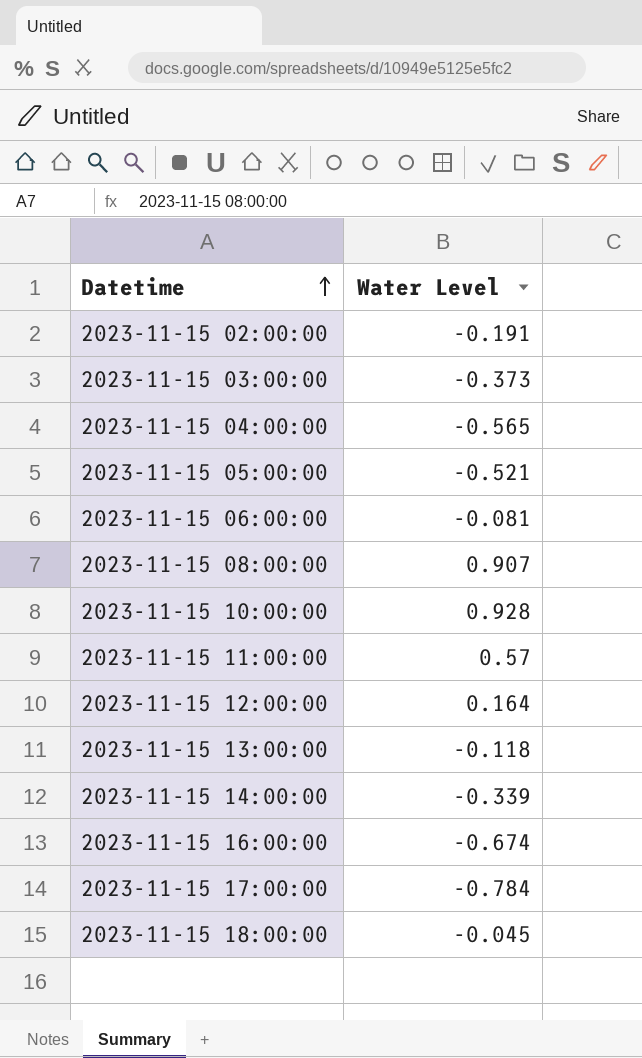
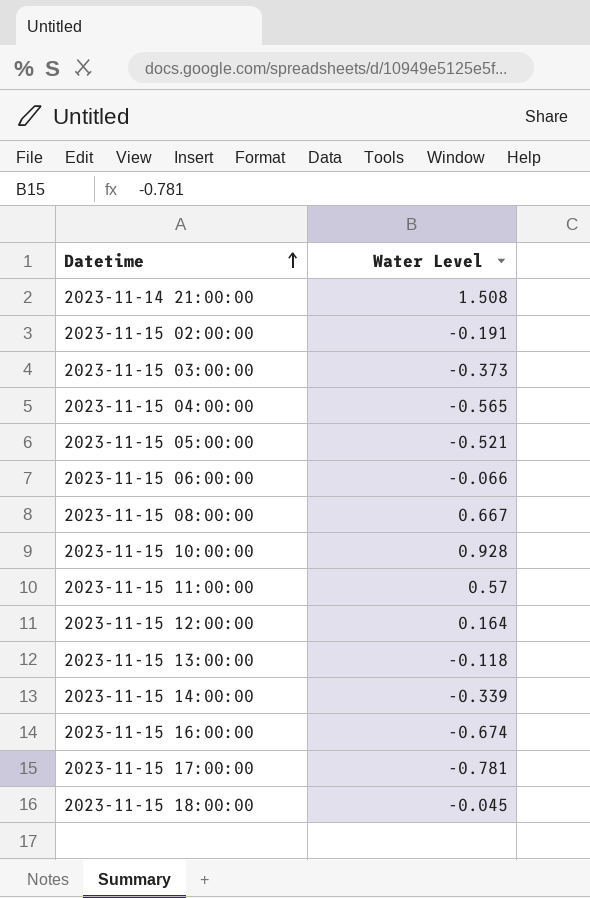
row 2023-11-14 21:00:00: none -> 1.508
2023-11-15 06:00:00 | Water Level: -0.081 -> -0.066
2023-11-15 08:00:00 | Water Level: 0.907 -> 0.667
2023-11-15 17:00:00 | Water Level: -0.784 -> -0.781

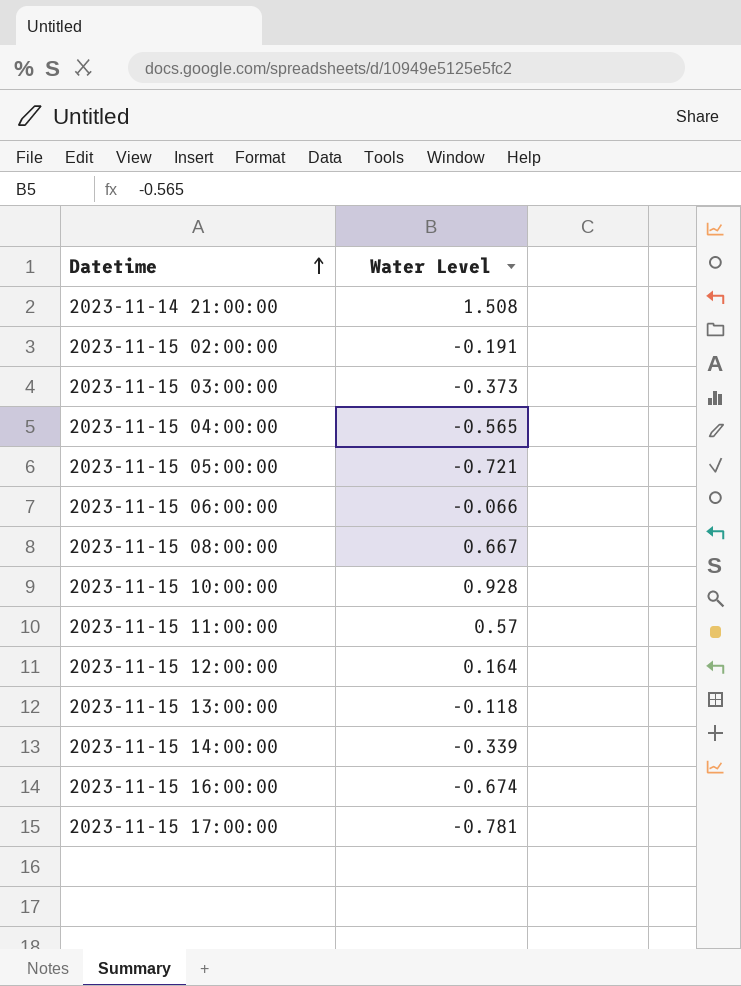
row 2023-11-15 18:00:00: -0.045 -> none
2023-11-15 05:00:00 | Water Level: -0.521 -> -0.721

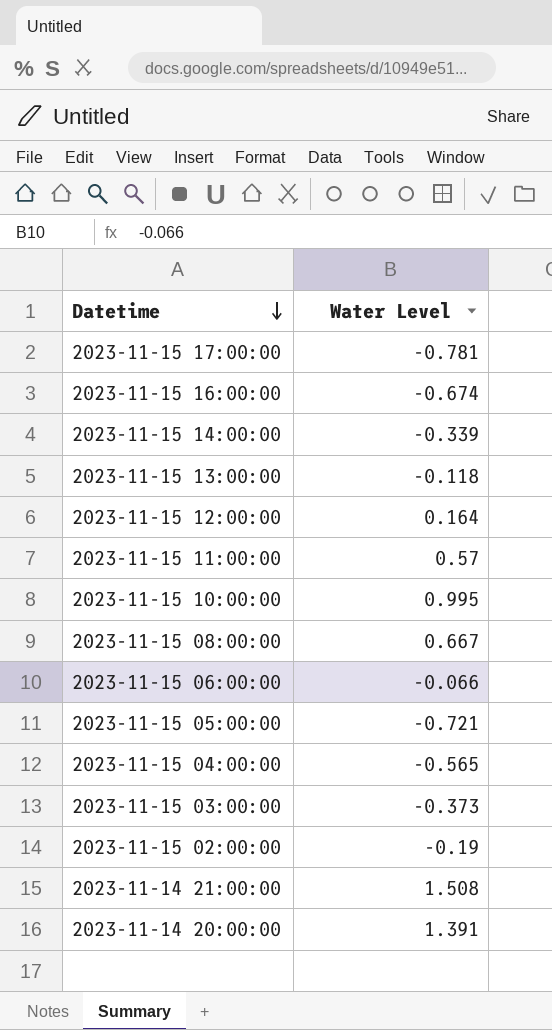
row order: Datetime ascending -> Datetime descending
2023-11-15 10:00:00 | Water Level: 0.928 -> 0.995
2023-11-15 02:00:00 | Water Level: -0.191 -> -0.19
row 2023-11-14 20:00:00: none -> 1.391

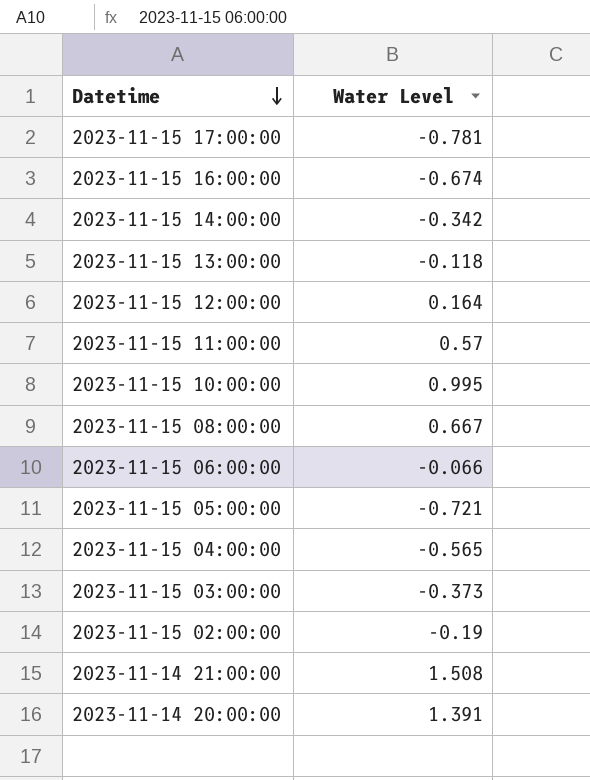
2023-11-15 14:00:00 | Water Level: -0.339 -> -0.342

